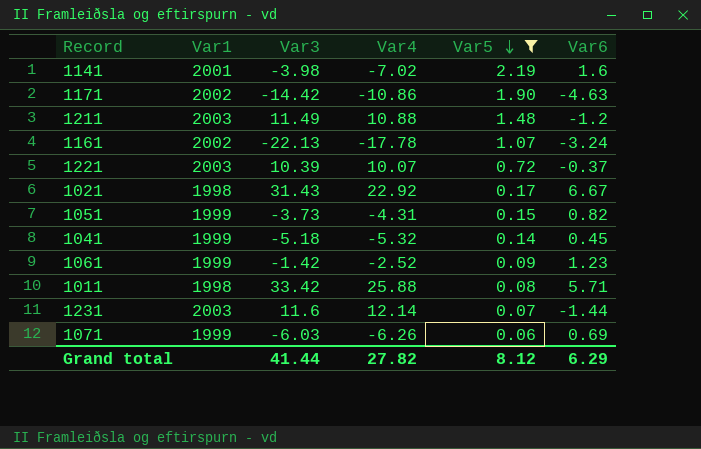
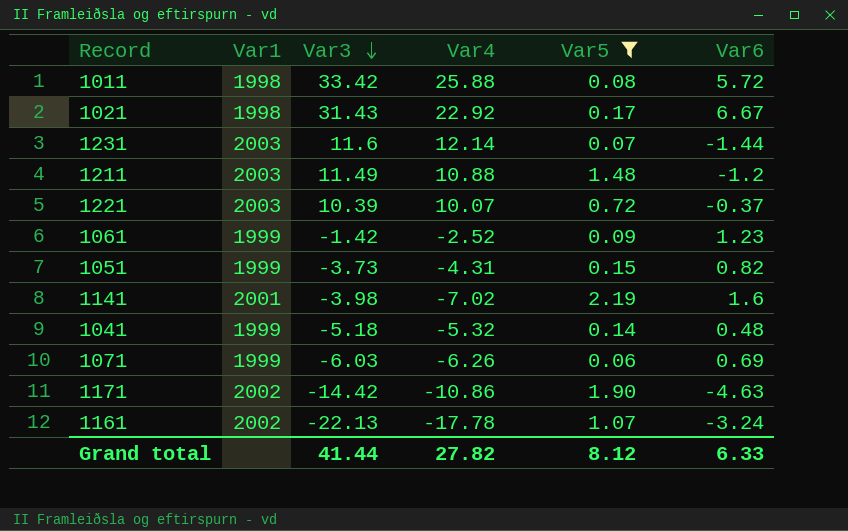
row order: Var5 descending -> Var3 descending
1011 | Var6: 5.71 -> 5.72
1041 | Var6: 0.45 -> 0.48
Grand total | Var6: 6.29 -> 6.33

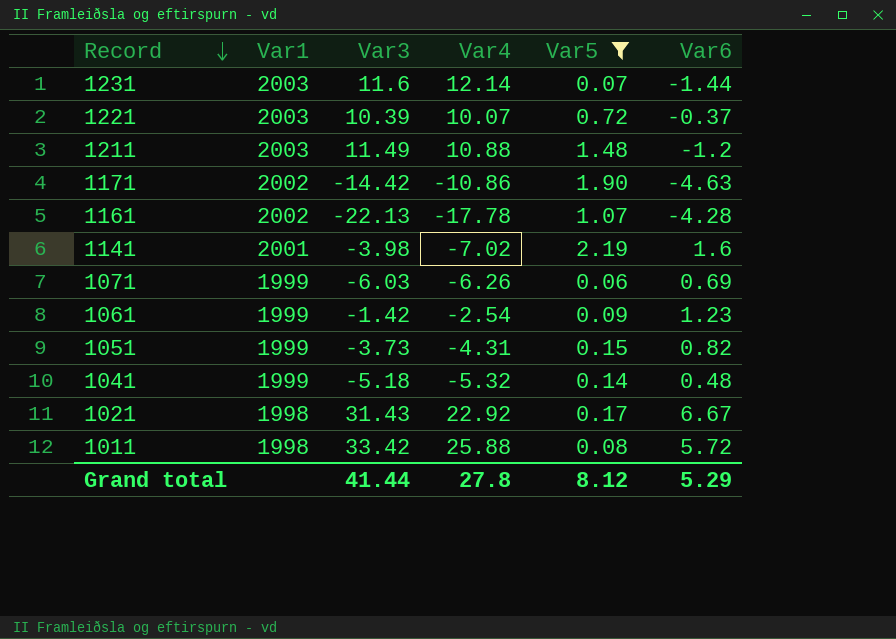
row order: Var3 descending -> Record descending
1161 | Var6: -3.24 -> -4.28
1061 | Var4: -2.52 -> -2.54
Grand total | Var4: 27.82 -> 27.8
Grand total | Var6: 6.33 -> 5.29

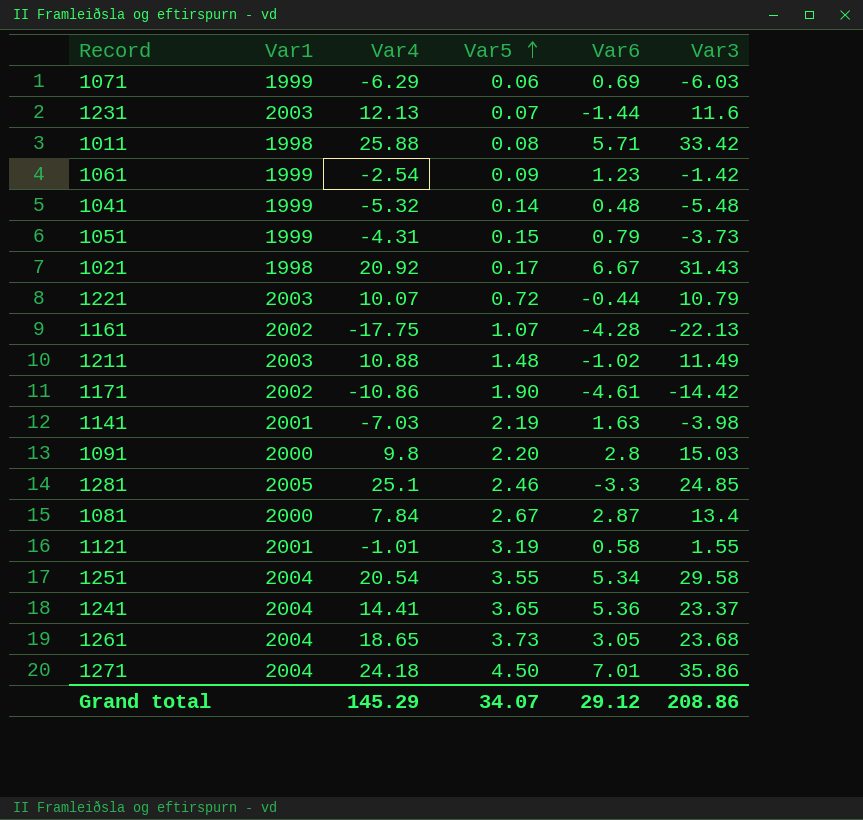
filter: Var5 <= 2.19 -> none
row order: Record descending -> Var5 ascending
column Var3 | position: 3 -> 6
1071 | Var4: -6.26 -> -6.29
1231 | Var4: 12.14 -> 12.13
1011 | Var6: 5.72 -> 5.71
1041 | Var3: -5.18 -> -5.48
1051 | Var6: 0.82 -> 0.79
1021 | Var4: 22.92 -> 20.92
1221 | Var6: -0.37 -> -0.44
1221 | Var3: 10.39 -> 10.79
1161 | Var4: -17.78 -> -17.75
1211 | Var6: -1.2 -> -1.02
1171 | Var6: -4.63 -> -4.61
1141 | Var4: -7.02 -> -7.03
1141 | Var6: 1.6 -> 1.63
Grand total | Var4: 27.8 -> 145.29
Grand total | Var5: 8.12 -> 34.07
Grand total | Var6: 5.29 -> 29.12
Grand total | Var3: 41.44 -> 208.86

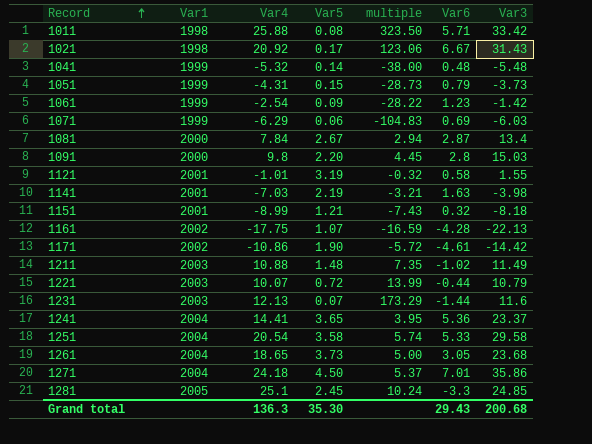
row order: Var5 ascending -> Record ascending
column multiple | formula: none -> [Var4] / [Var5]
row 1151: none -> 2001 | -8.99 | 1.21 | -7.43 | 0.32 | -8.18
1251 | Var5: 3.55 -> 3.58
1251 | Var6: 5.34 -> 5.33
1281 | Var5: 2.46 -> 2.45
Grand total | Var4: 145.29 -> 136.3
Grand total | Var5: 34.07 -> 35.30
Grand total | Var6: 29.12 -> 29.43
Grand total | Var3: 208.86 -> 200.68

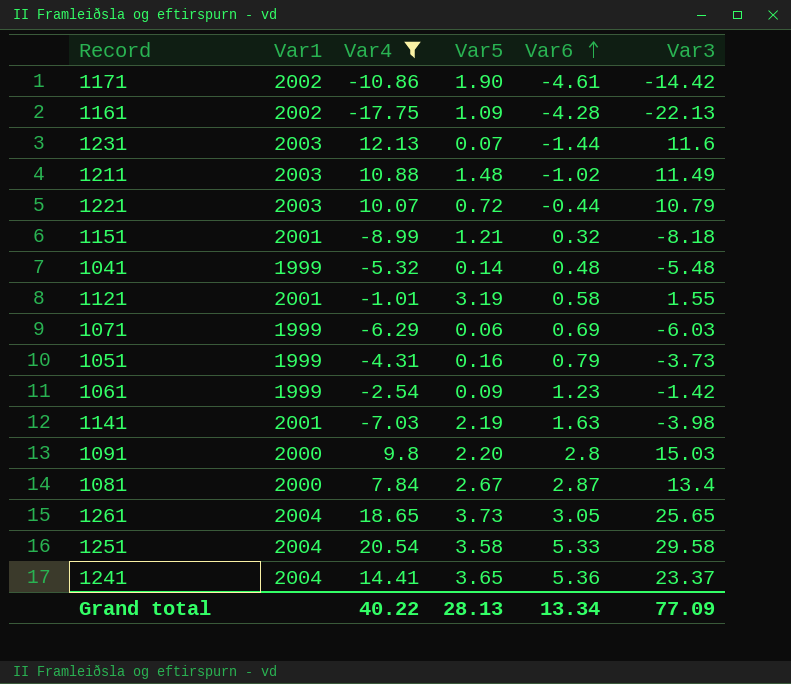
filter: none -> Var4 <= 20.54
row order: Record ascending -> Var6 ascending
column multiple | formula: [Var4] / [Var5] -> none
1161 | Var5: 1.07 -> 1.09
1051 | Var5: 0.15 -> 0.16
1261 | Var3: 23.68 -> 25.65
Grand total | Var4: 136.3 -> 40.22
Grand total | Var5: 35.30 -> 28.13
Grand total | Var6: 29.43 -> 13.34
Grand total | Var3: 200.68 -> 77.09

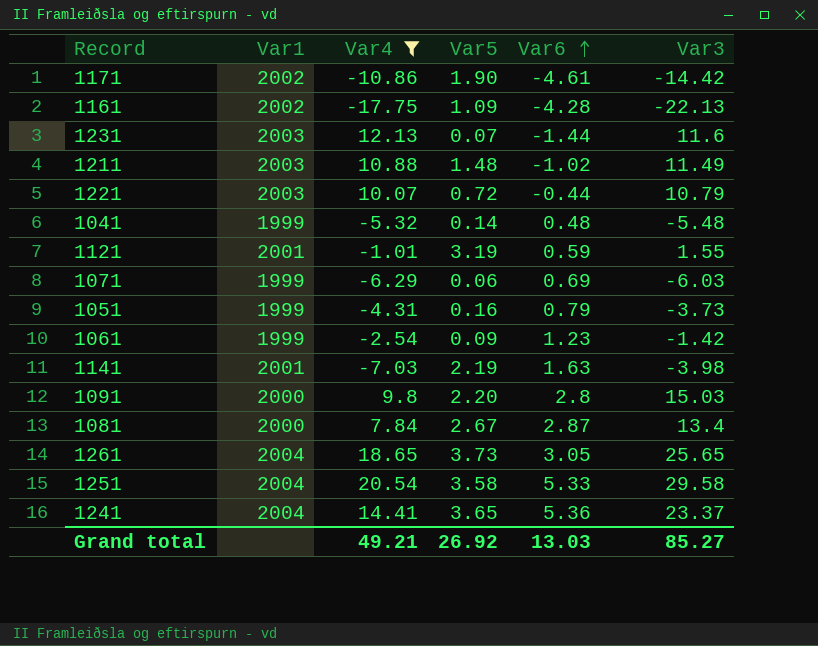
row 1151: 2001 | -8.99 | 1.21 | 0.32 | -8.18 -> none
1121 | Var6: 0.58 -> 0.59
Grand total | Var4: 40.22 -> 49.21
Grand total | Var5: 28.13 -> 26.92
Grand total | Var6: 13.34 -> 13.03
Grand total | Var3: 77.09 -> 85.27

